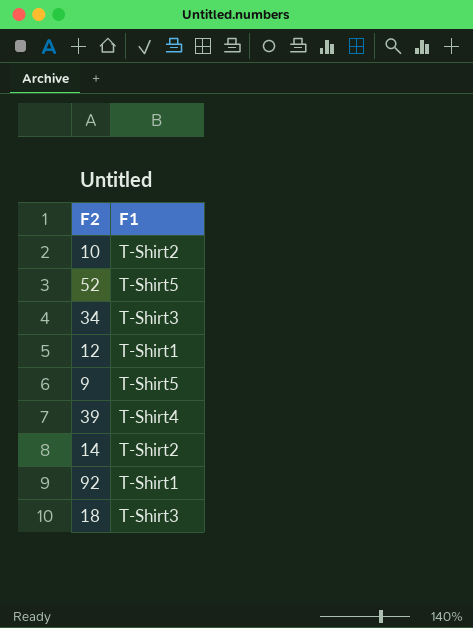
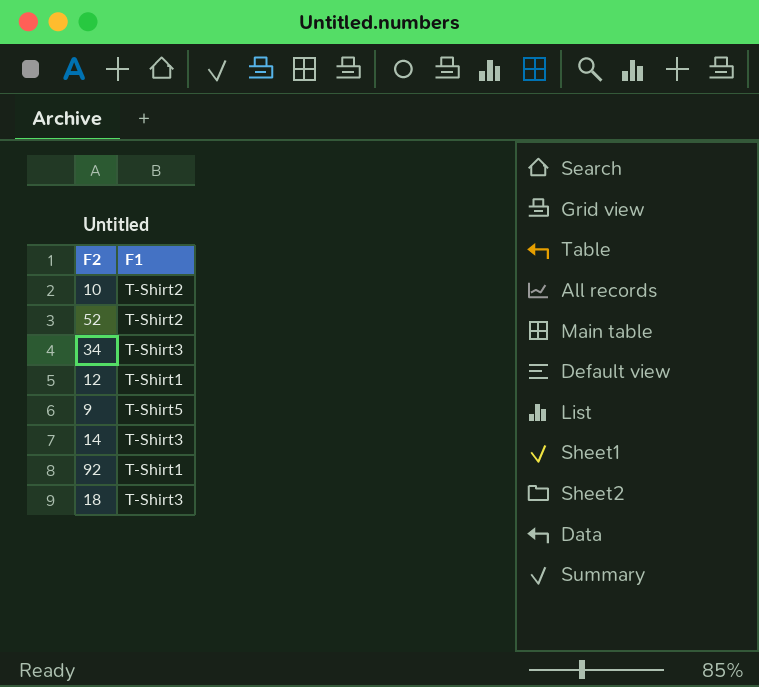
row 39: T-Shirt4 -> none
52 | F1: T-Shirt5 -> T-Shirt2
14 | F1: T-Shirt2 -> T-Shirt3

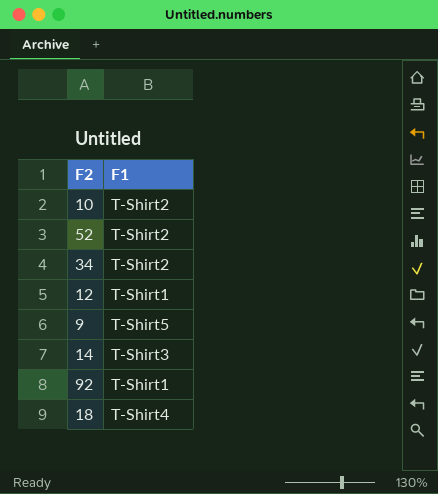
34 | F1: T-Shirt3 -> T-Shirt2
18 | F1: T-Shirt3 -> T-Shirt4

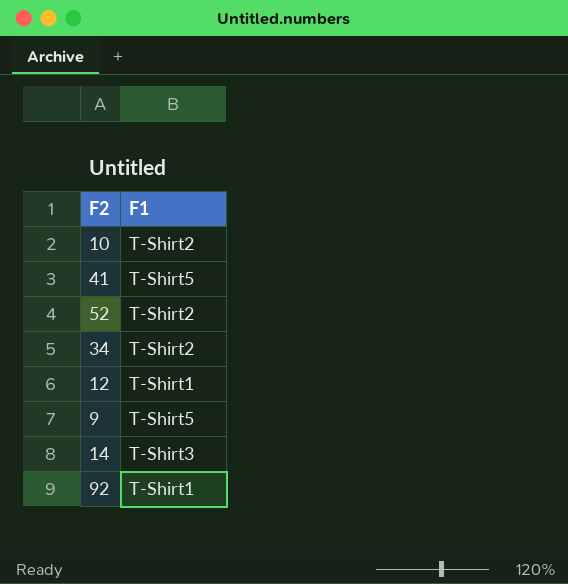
row 18: T-Shirt4 -> none
row 41: none -> T-Shirt5

